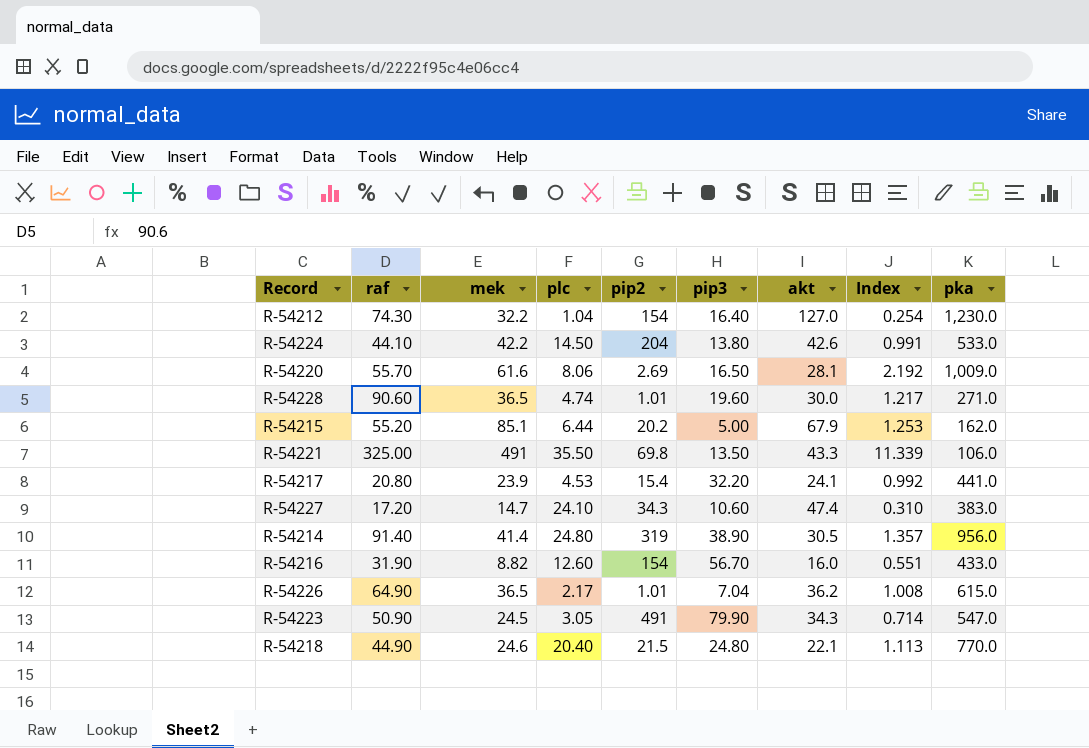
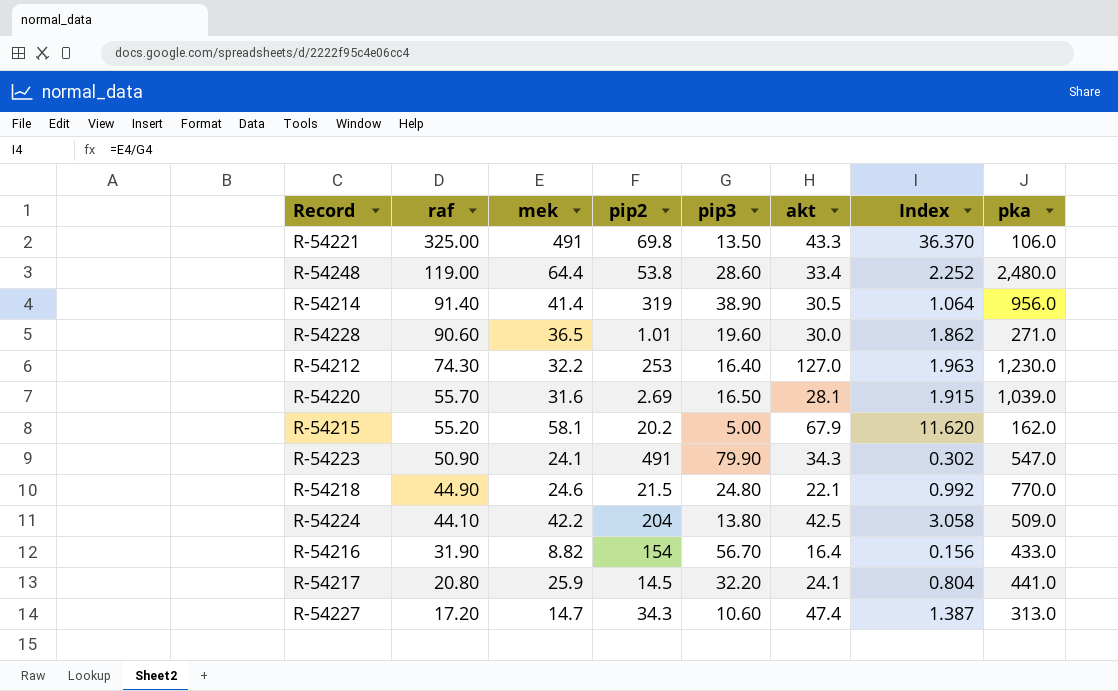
row order: none -> raf descending
column plc | position: 4 -> none
column Index | formula: [mek] / [akt] -> [mek] / [pip3]
row R-54226: 64.90 | 36.5 | 2.17 | 1.01 | 7.04 | 36.2 | 1.008 | 615.0 -> none
row R-54248: none -> 119.00 | 64.4 | 53.8 | 28.60 | 33.4 | 2.252 | 2,480.0
R-54212 | pip2: 154 -> 253
R-54220 | mek: 61.6 -> 31.6
R-54220 | pka: 1,009.0 -> 1,039.0
R-54215 | mek: 85.1 -> 58.1
R-54223 | mek: 24.5 -> 24.1
R-54224 | akt: 42.6 -> 42.5
R-54224 | pka: 533.0 -> 509.0
R-54216 | akt: 16.0 -> 16.4
R-54217 | mek: 23.9 -> 25.9
R-54217 | pip2: 15.4 -> 14.5
R-54227 | pka: 383.0 -> 313.0

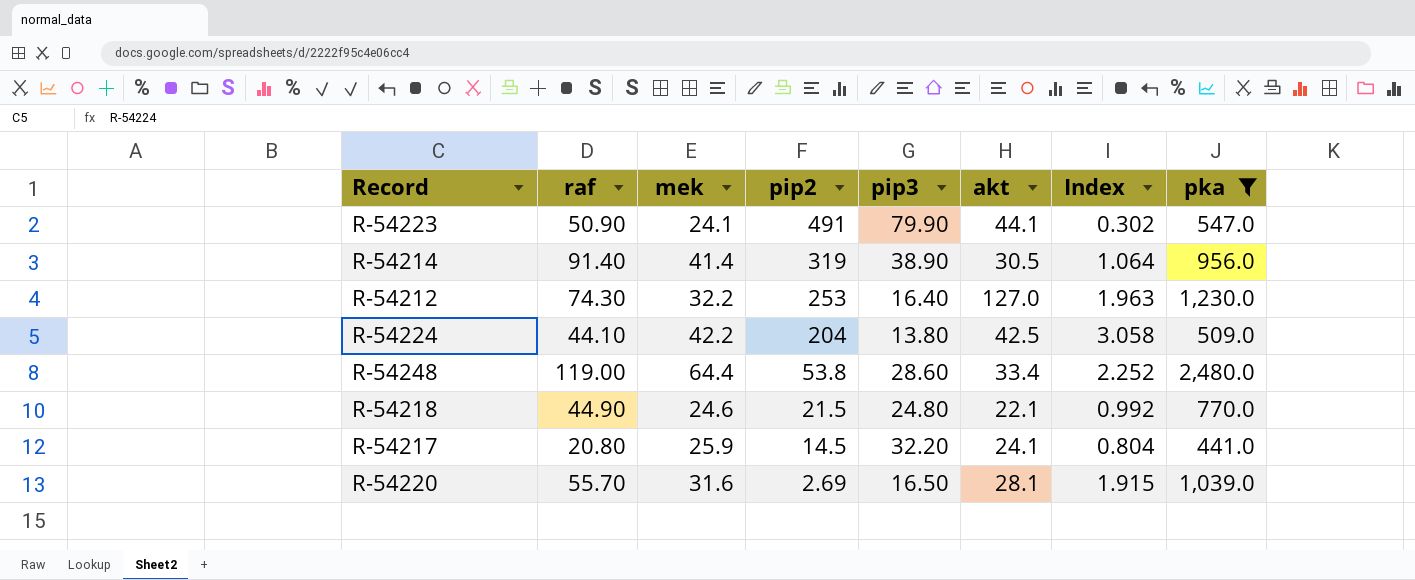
filter: none -> pka >= 441.0
row order: raf descending -> pip2 descending
R-54223 | akt: 34.3 -> 44.1

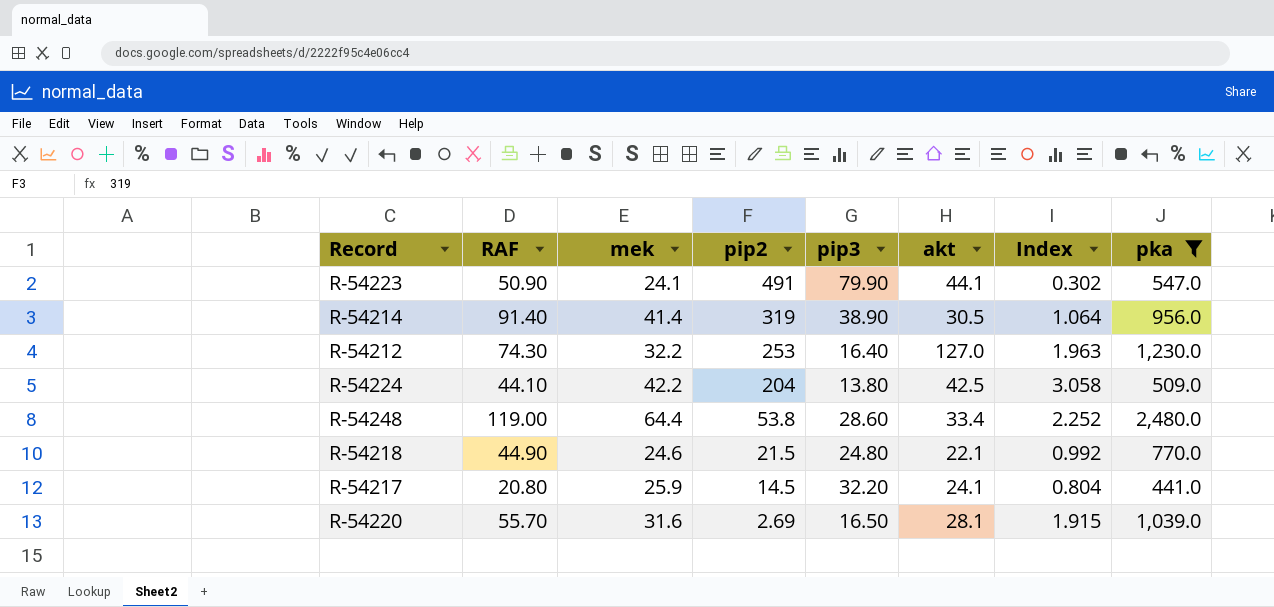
column name: raf -> RAF

